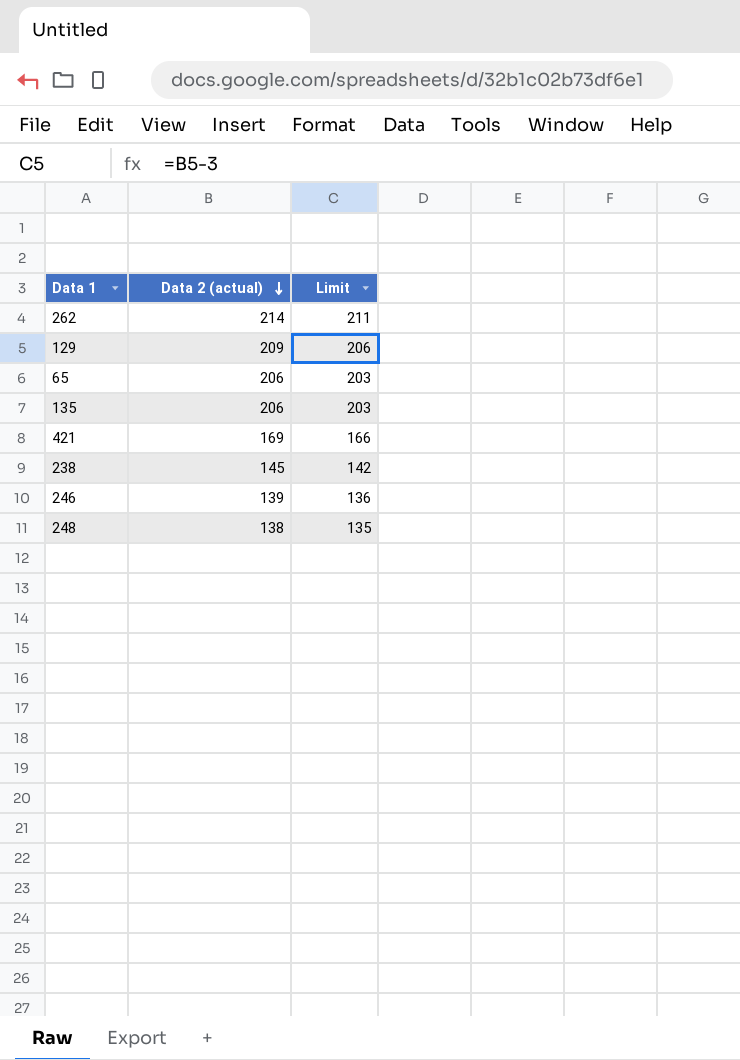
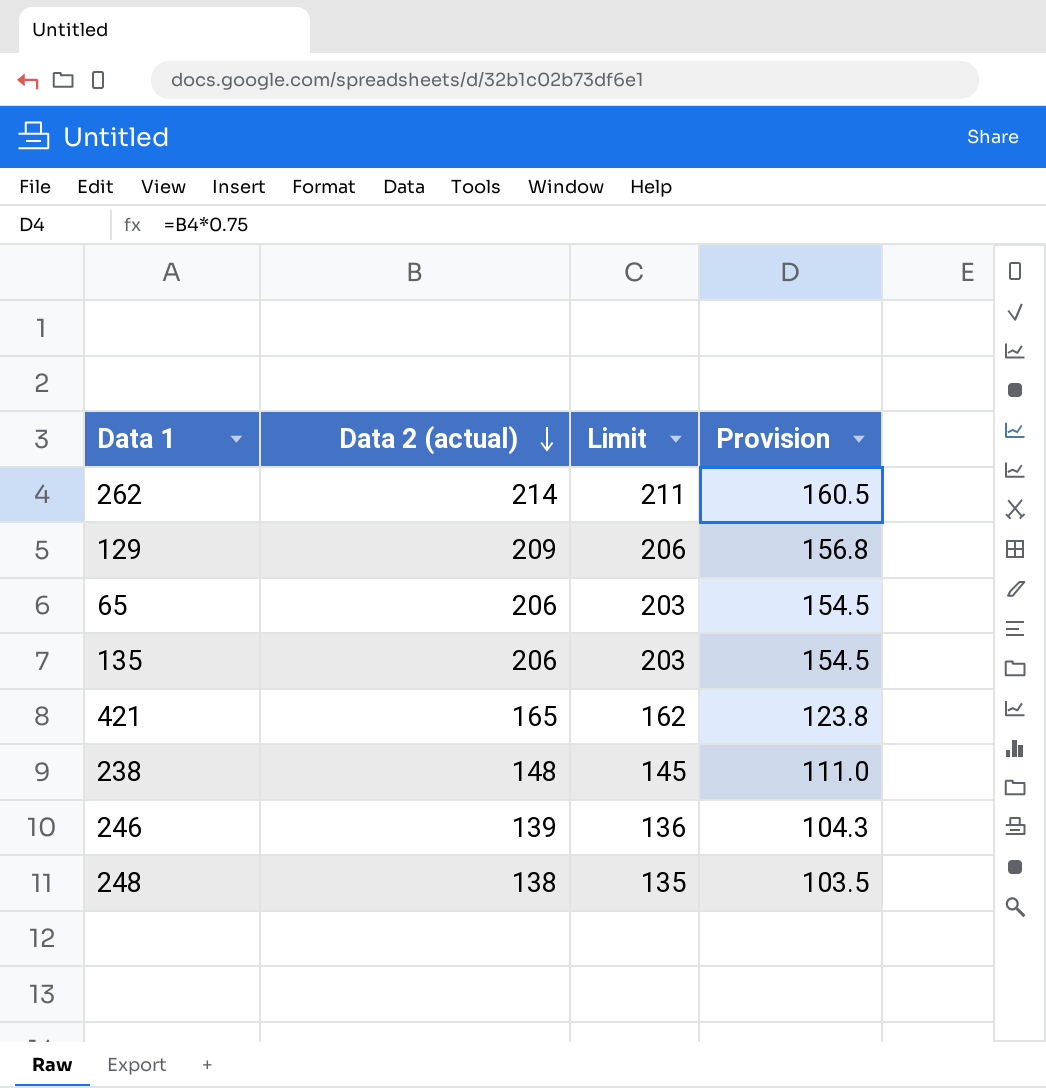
column Provision | formula: none -> [Data 2 (actual)] * 0.75
421 | Data 2 (actual): 169 -> 165
421 | Limit: 166 -> 162
238 | Data 2 (actual): 145 -> 148
238 | Limit: 142 -> 145

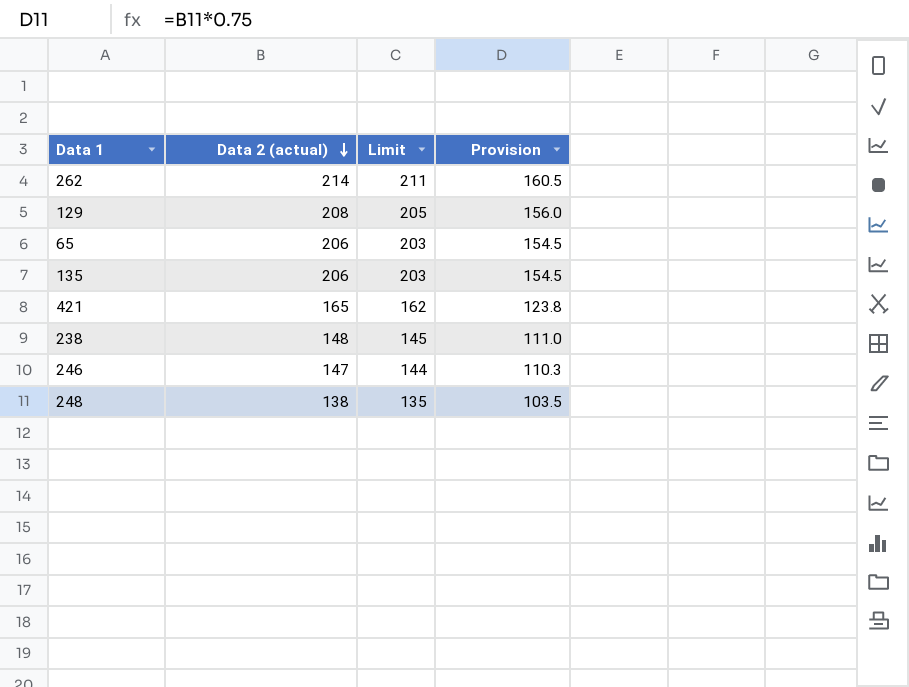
129 | Data 2 (actual): 209 -> 208
129 | Limit: 206 -> 205
129 | Provision: 156.8 -> 156.0
246 | Data 2 (actual): 139 -> 147
246 | Limit: 136 -> 144
246 | Provision: 104.3 -> 110.3

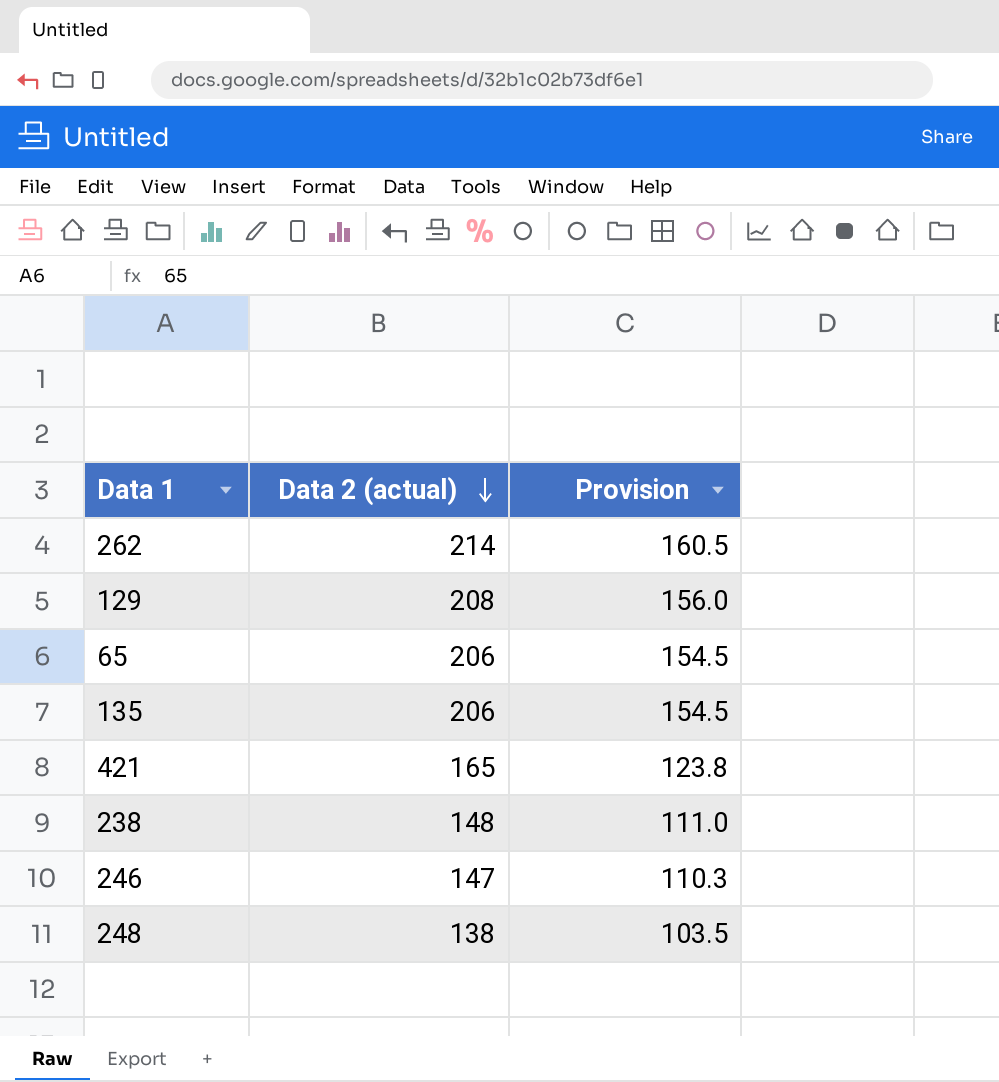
column Limit | formula: [Data 2 (actual)] - 3 -> none

